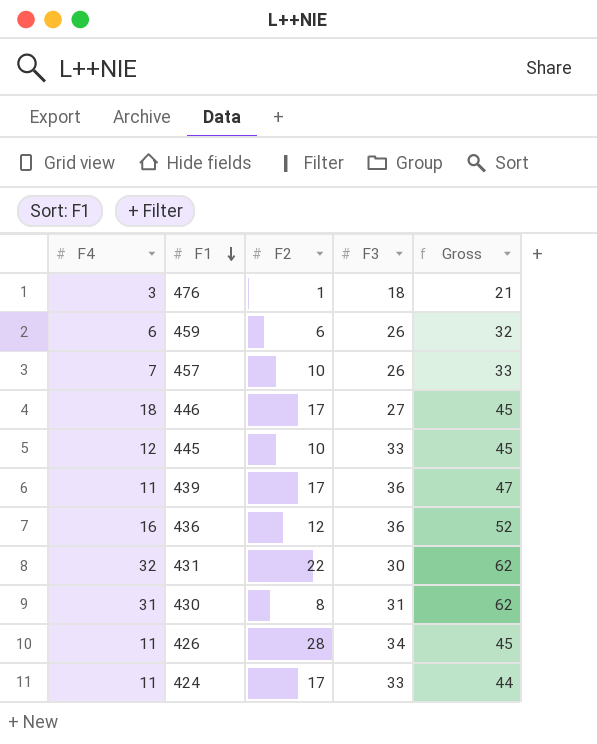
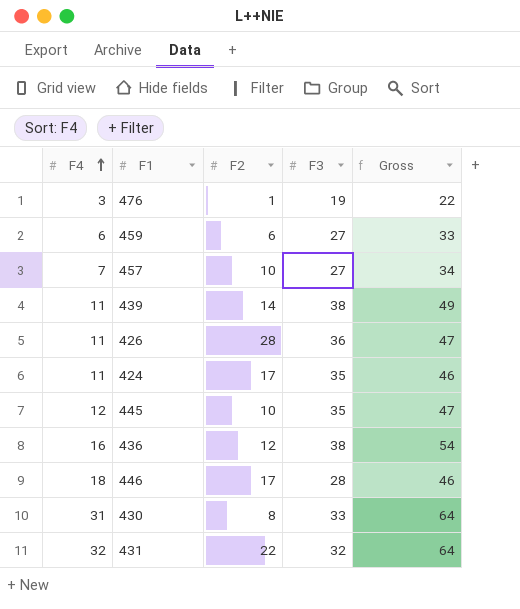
row order: F1 descending -> F4 ascending
476 | F3: 18 -> 19
476 | Gross: 21 -> 22
459 | F3: 26 -> 27
459 | Gross: 32 -> 33
457 | F3: 26 -> 27
457 | Gross: 33 -> 34
439 | F2: 17 -> 14
439 | F3: 36 -> 38
439 | Gross: 47 -> 49
426 | F3: 34 -> 36
426 | Gross: 45 -> 47
424 | F3: 33 -> 35
424 | Gross: 44 -> 46
445 | F3: 33 -> 35
445 | Gross: 45 -> 47
436 | F3: 36 -> 38
436 | Gross: 52 -> 54
446 | F3: 27 -> 28
446 | Gross: 45 -> 46
430 | F3: 31 -> 33
430 | Gross: 62 -> 64
431 | F3: 30 -> 32
431 | Gross: 62 -> 64

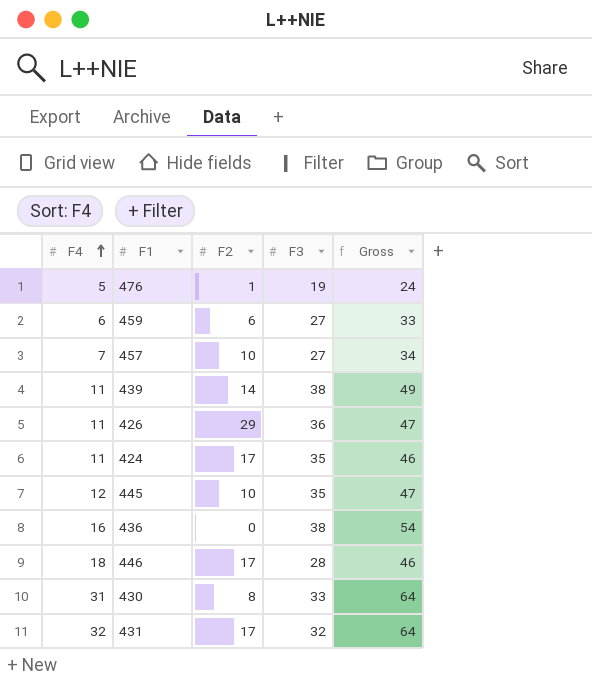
476 | F4: 3 -> 5
476 | Gross: 22 -> 24
426 | F2: 28 -> 29
436 | F2: 12 -> 0
431 | F2: 22 -> 17

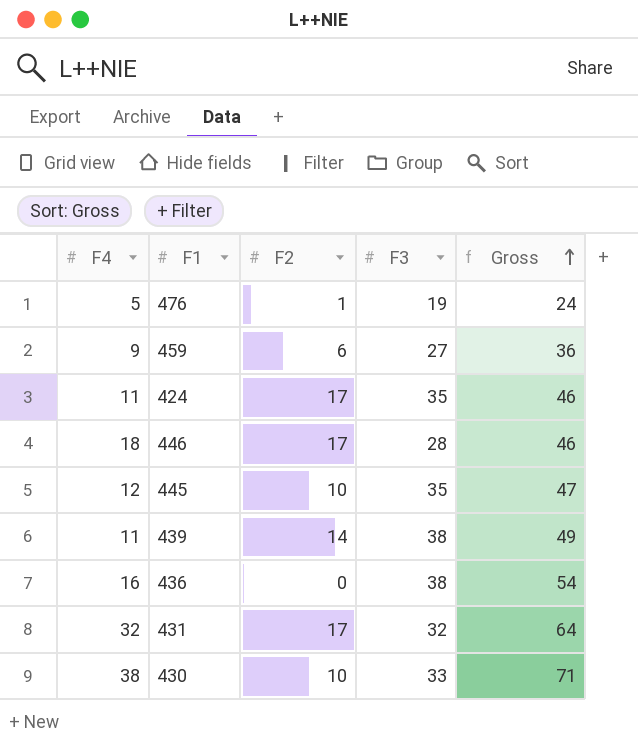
row order: F4 ascending -> Gross ascending
row 457: 7 | 10 | 27 | 34 -> none
row 426: 11 | 29 | 36 | 47 -> none
459 | F4: 6 -> 9
459 | Gross: 33 -> 36
430 | F4: 31 -> 38
430 | F2: 8 -> 10
430 | Gross: 64 -> 71

